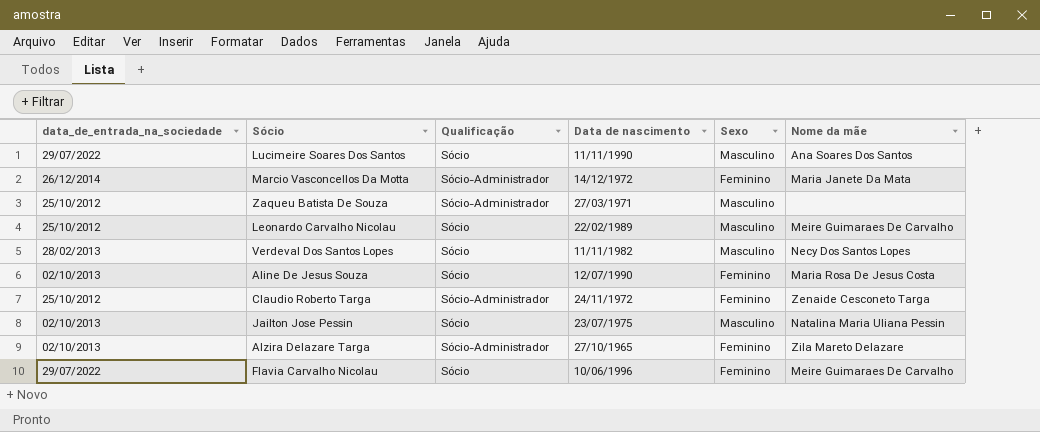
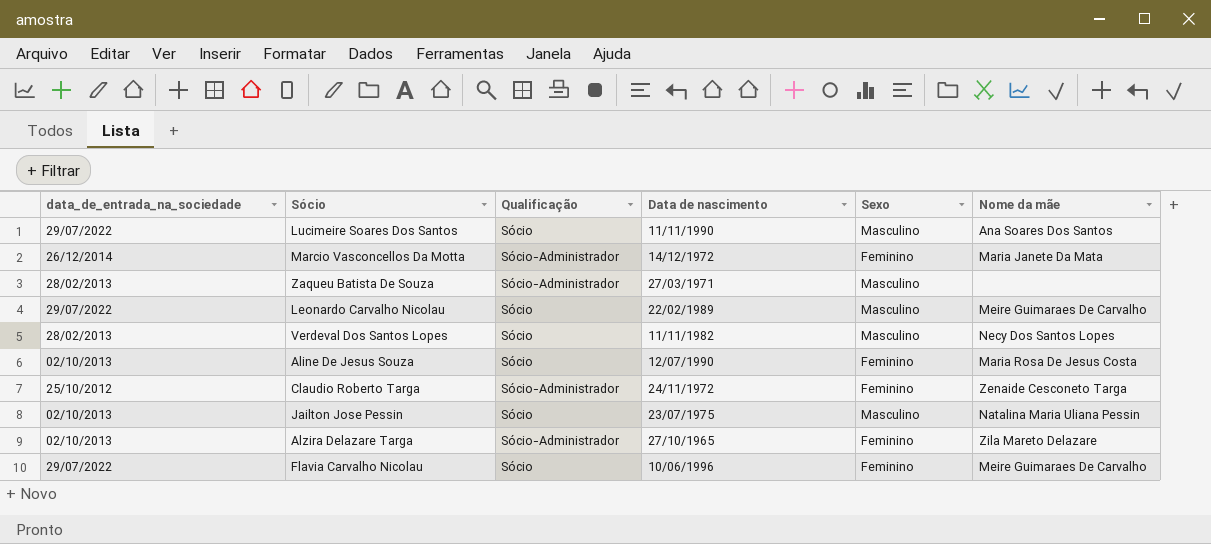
Zaqueu Batista De Souza | data_de_entrada_na_sociedade: 25/10/2012 -> 28/02/2013
Leonardo Carvalho Nicolau | data_de_entrada_na_sociedade: 25/10/2012 -> 29/07/2022

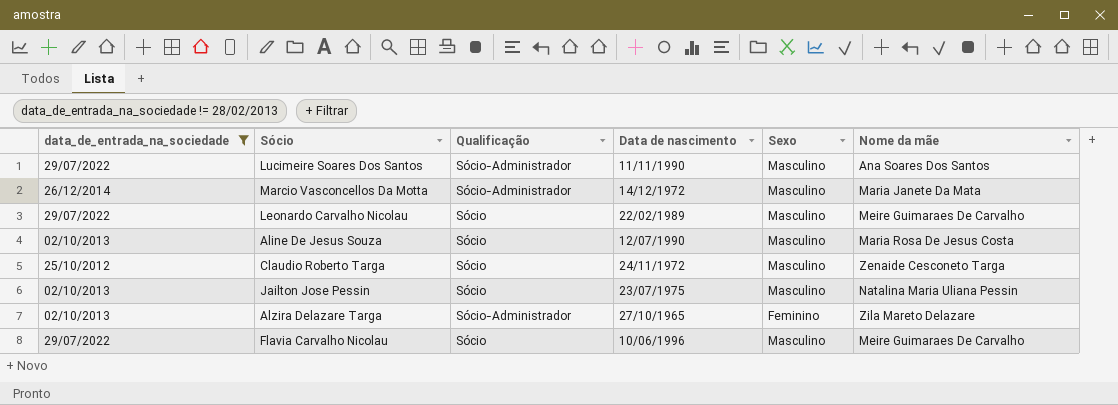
filter: none -> data_de_entrada_na_sociedade != 28/02/2013
Lucimeire Soares Dos Santos | Qualificação: Sócio -> Sócio-Administrador
Marcio Vasconcellos Da Motta | Sexo: Feminino -> Masculino
Aline De Jesus Souza | Sexo: Feminino -> Masculino
Claudio Roberto Targa | Qualificação: Sócio-Administrador -> Sócio
Claudio Roberto Targa | Sexo: Feminino -> Masculino
Flavia Carvalho Nicolau | Sexo: Feminino -> Masculino

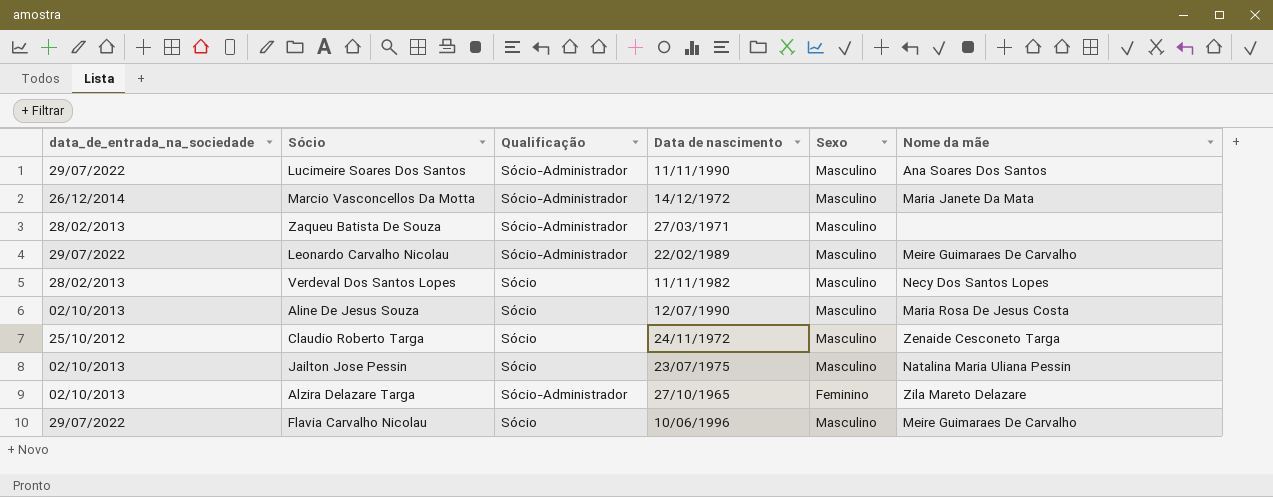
filter: data_de_entrada_na_sociedade != 28/02/2013 -> none
Leonardo Carvalho Nicolau | Qualificação: Sócio -> Sócio-Administrador

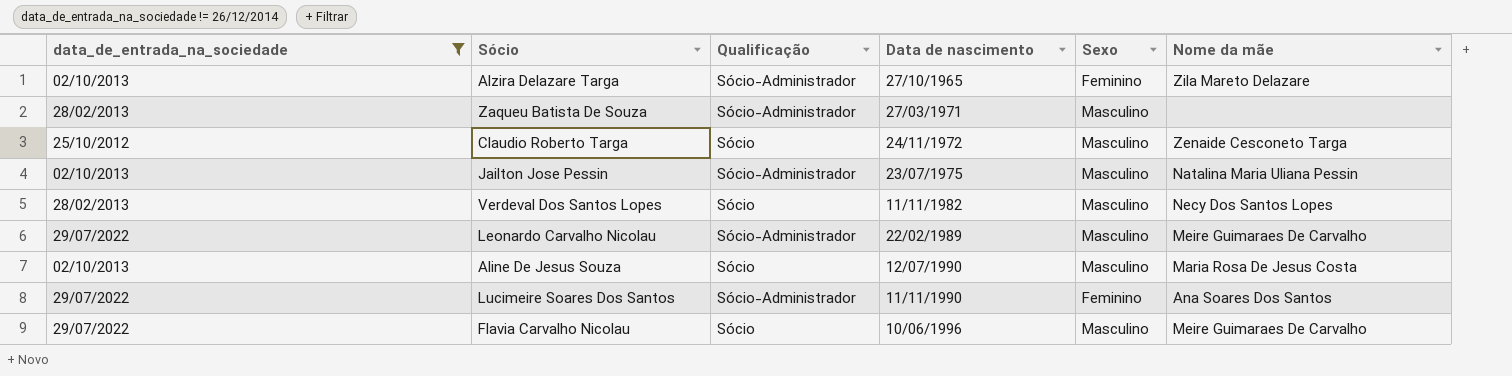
filter: none -> data_de_entrada_na_sociedade != 26/12/2014
row order: none -> Data de nascimento ascending
Jailton Jose Pessin | Qualificação: Sócio -> Sócio-Administrador
Lucimeire Soares Dos Santos | Sexo: Masculino -> Feminino

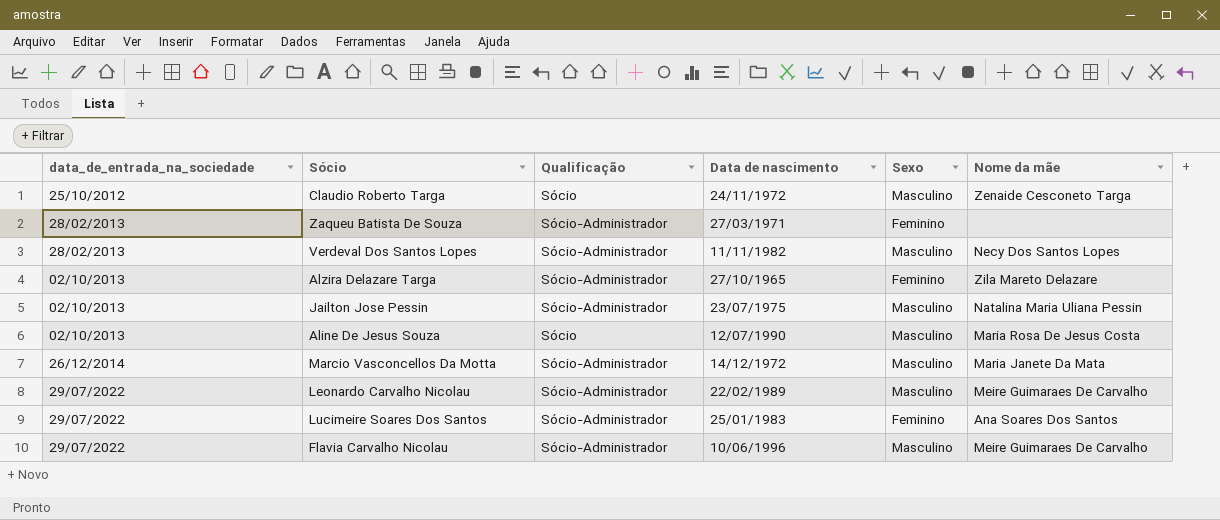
filter: data_de_entrada_na_sociedade != 26/12/2014 -> none
row order: Data de nascimento ascending -> data_de_entrada_na_sociedade ascending
Zaqueu Batista De Souza | Sexo: Masculino -> Feminino
Verdeval Dos Santos Lopes | Qualificação: Sócio -> Sócio-Administrador
Lucimeire Soares Dos Santos | Data de nascimento: 11/11/1990 -> 25/01/1983
Flavia Carvalho Nicolau | Qualificação: Sócio -> Sócio-Administrador

